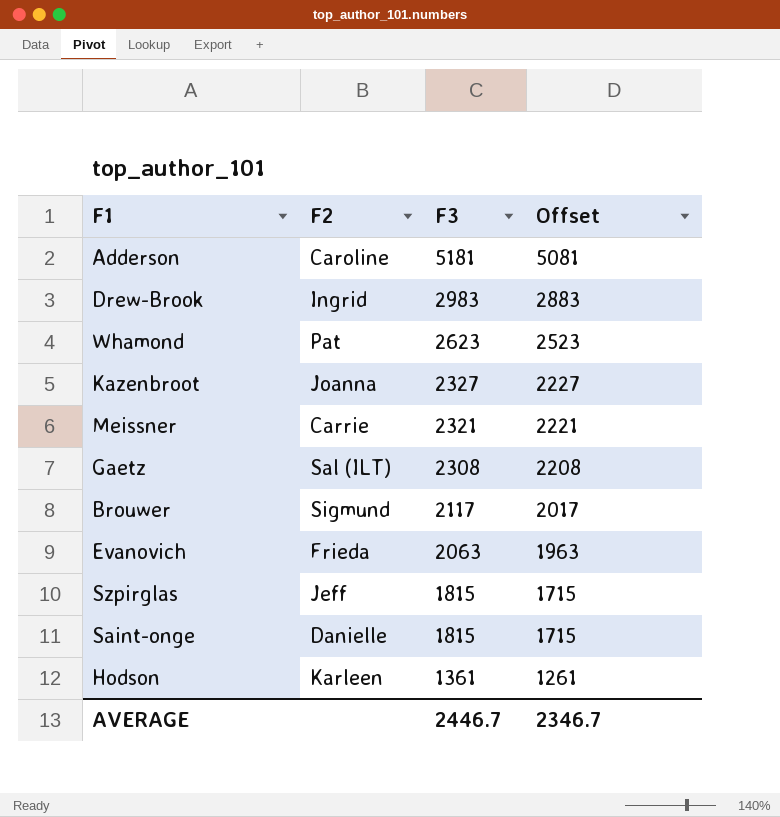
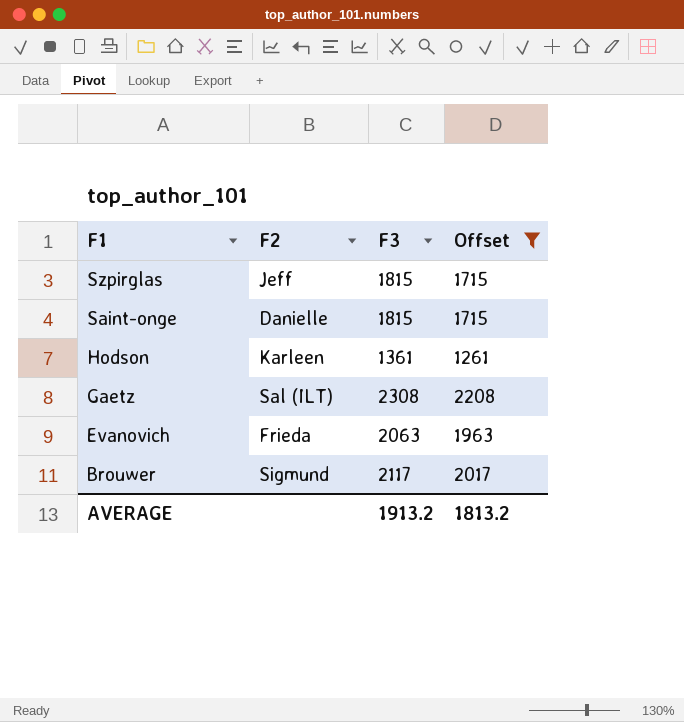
filter: none -> Offset <= 2208
row order: F3 descending -> F1 descending
AVERAGE | F3: 2446.7 -> 1913.2
AVERAGE | Offset: 2346.7 -> 1813.2

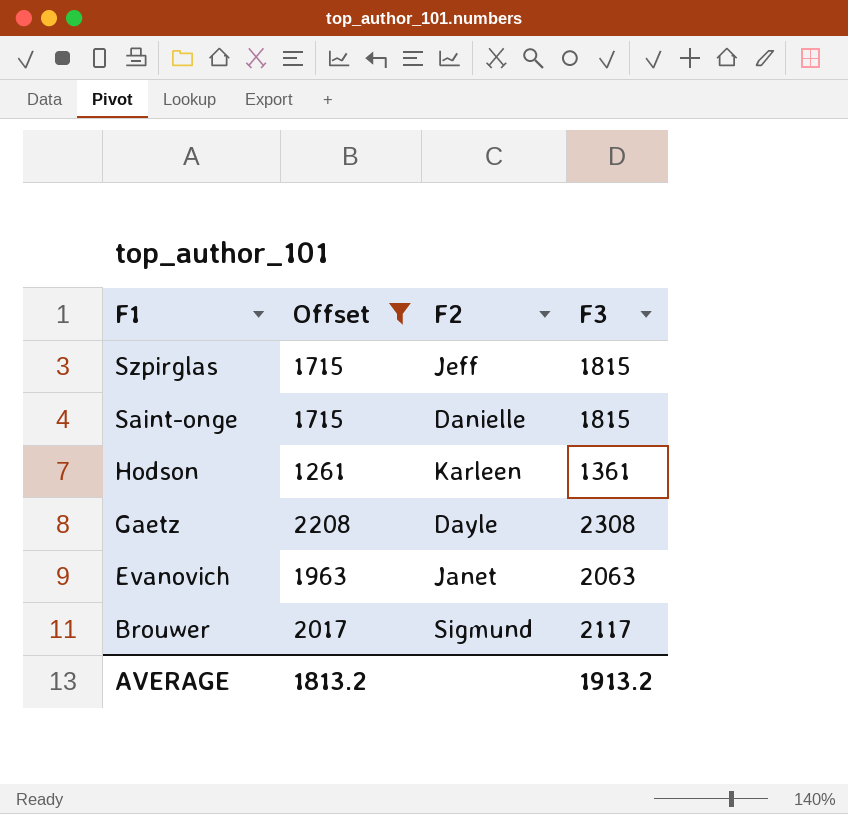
column Offset | position: 4 -> 2
Gaetz | F2: Sal (ILT) -> Dayle
Evanovich | F2: Frieda -> Janet

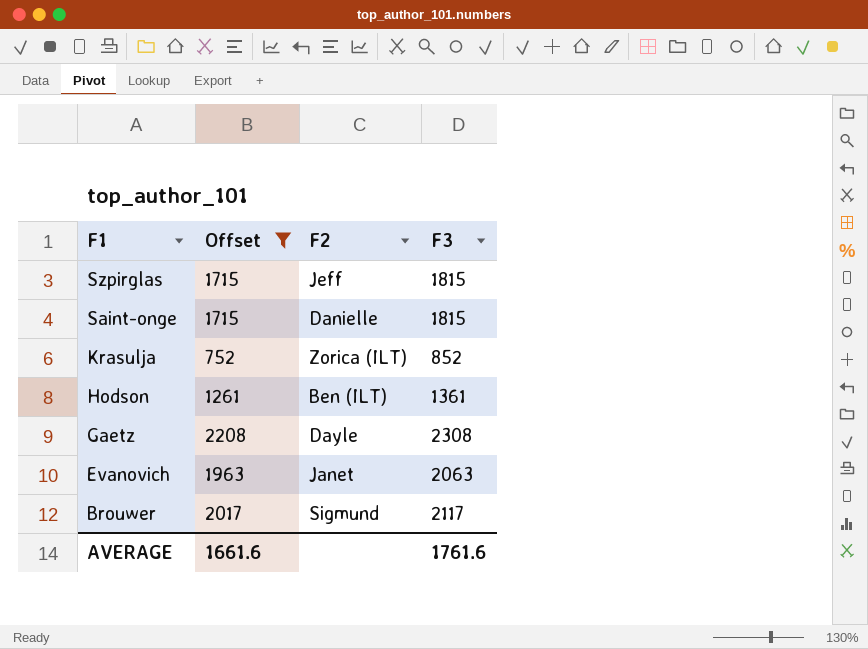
row Krasulja: none -> 752 | Zorica (ILT) | 852
Hodson | F2: Karleen -> Ben (ILT)
AVERAGE | Offset: 1813.2 -> 1661.6
AVERAGE | F3: 1913.2 -> 1761.6

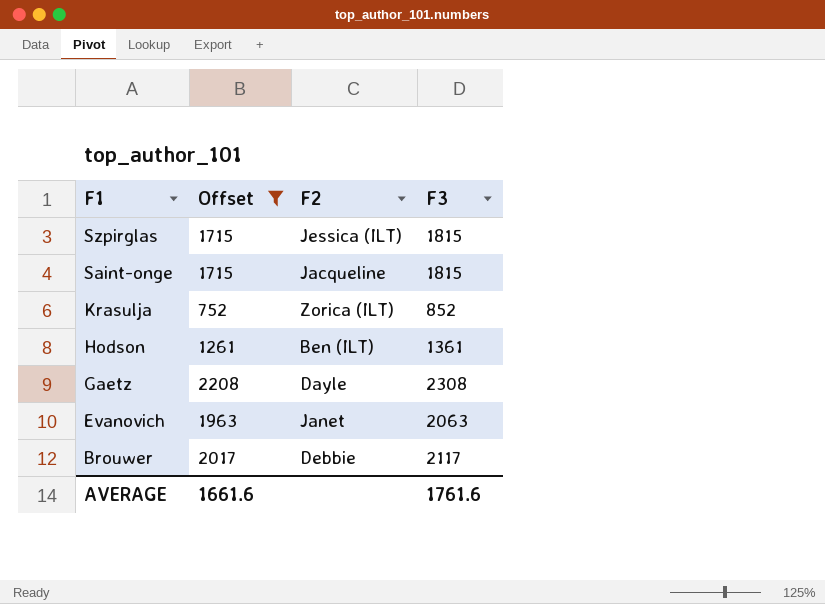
Szpirglas | F2: Jeff -> Jessica (ILT)
Saint-onge | F2: Danielle -> Jacqueline
Brouwer | F2: Sigmund -> Debbie

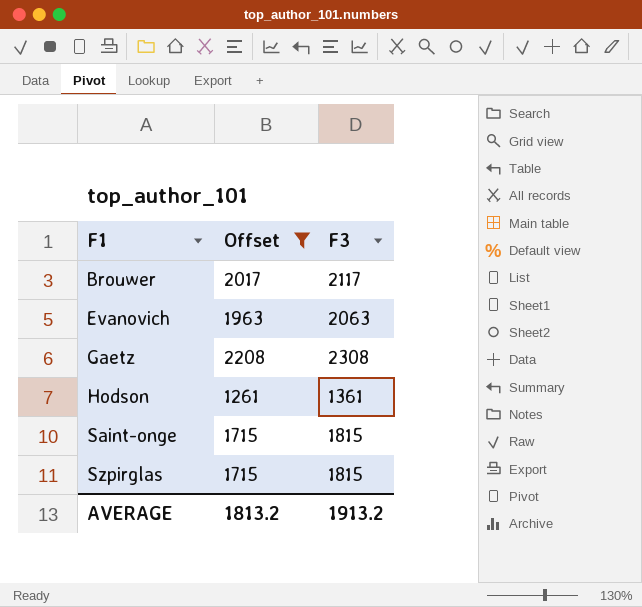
row order: F1 descending -> F1 ascending
column F2 | position: 3 -> none
row Krasulja: 752 | Zorica (ILT) | 852 -> none
AVERAGE | Offset: 1661.6 -> 1813.2
AVERAGE | F3: 1761.6 -> 1913.2

